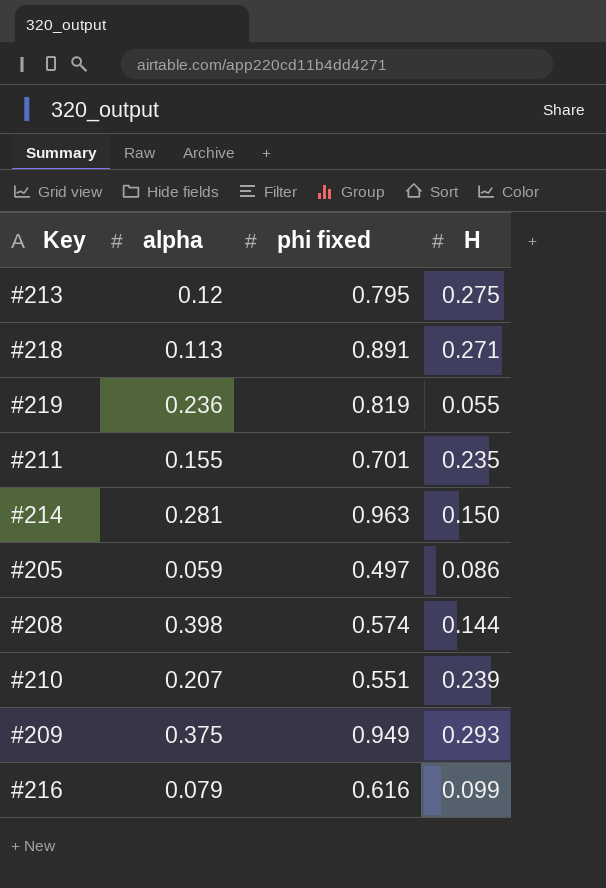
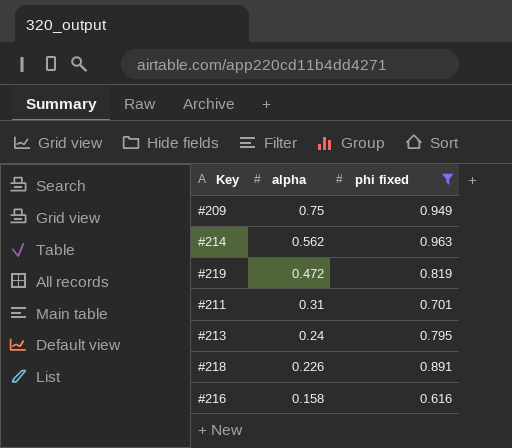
filter: none -> phi fixed >= 0.616
row order: none -> alpha descending
column H | position: 4 -> none
#209 | alpha: 0.375 -> 0.75
#214 | alpha: 0.281 -> 0.562
#219 | alpha: 0.236 -> 0.472
#211 | alpha: 0.155 -> 0.31
#213 | alpha: 0.12 -> 0.24
#218 | alpha: 0.113 -> 0.226
#216 | alpha: 0.079 -> 0.158

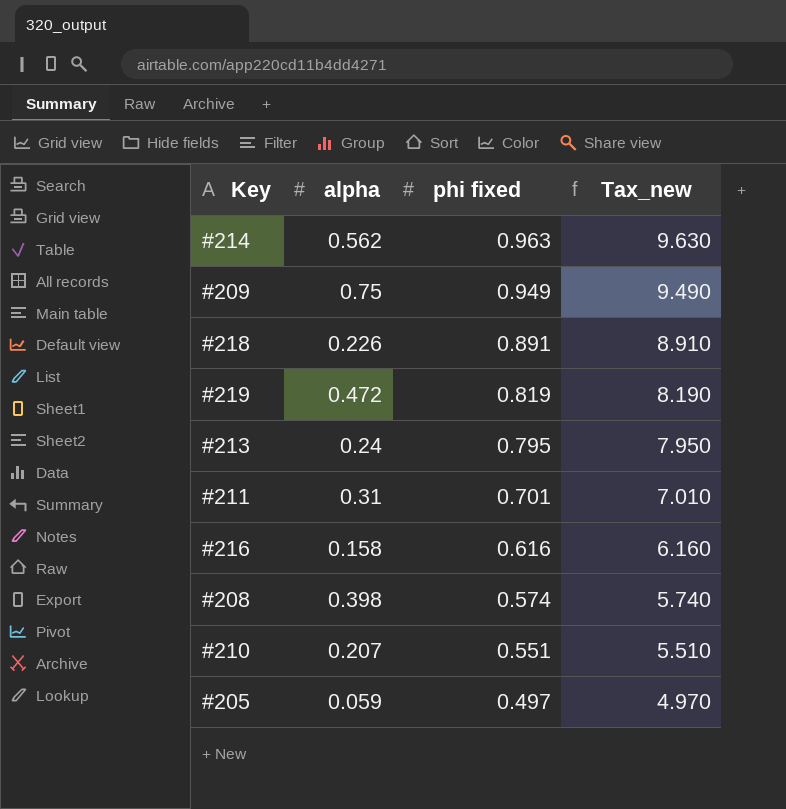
filter: phi fixed >= 0.616 -> none
row order: alpha descending -> phi fixed descending
column Tax_new | formula: none -> [phi fixed] * 10

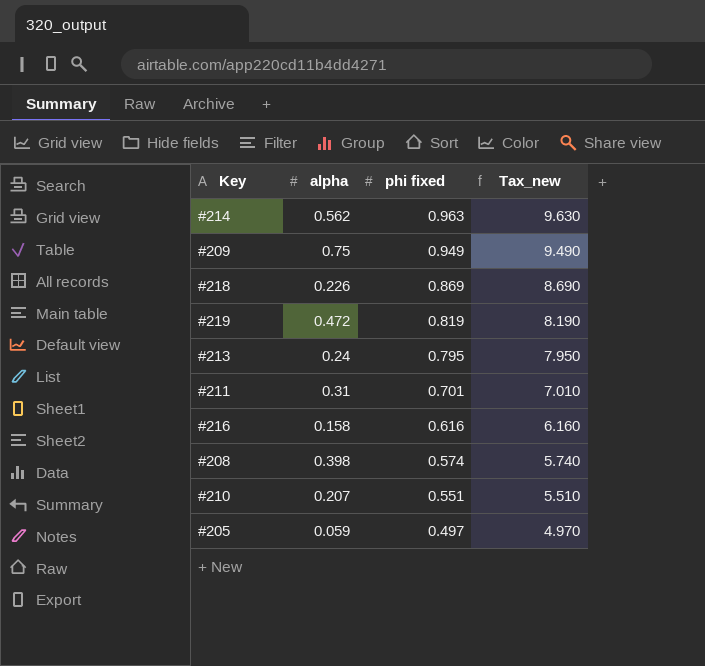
#218 | phi fixed: 0.891 -> 0.869
#218 | Tax_new: 8.910 -> 8.690

